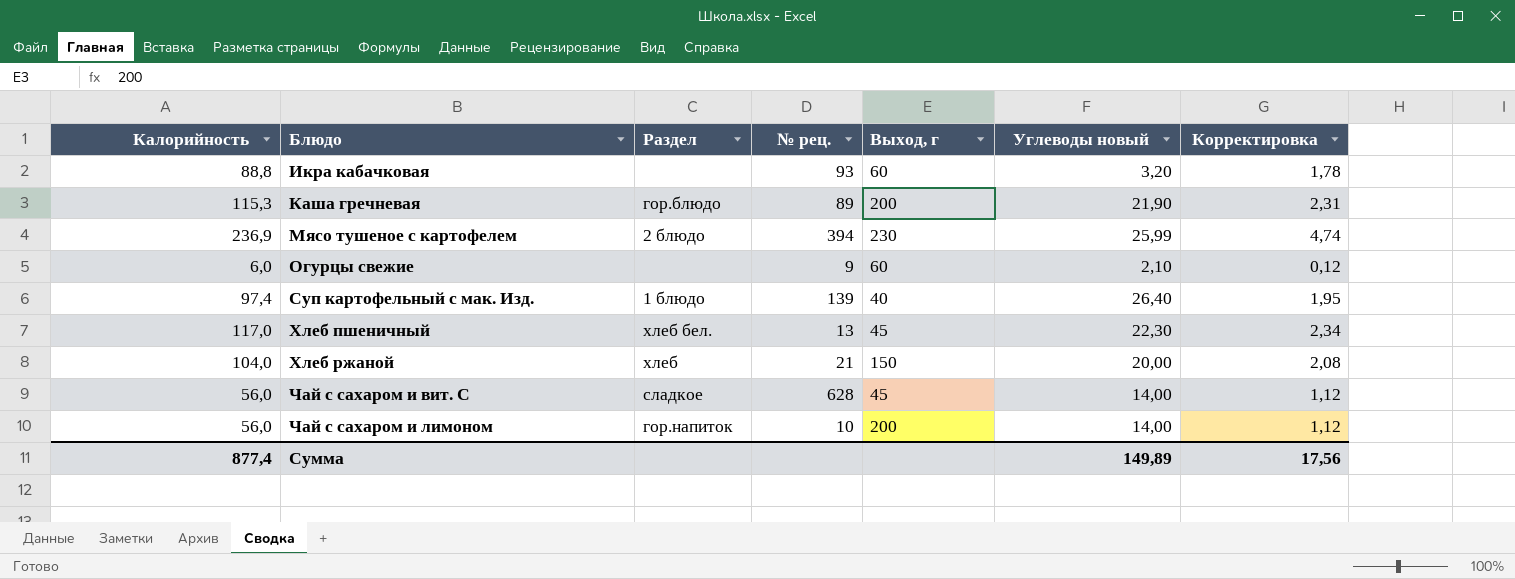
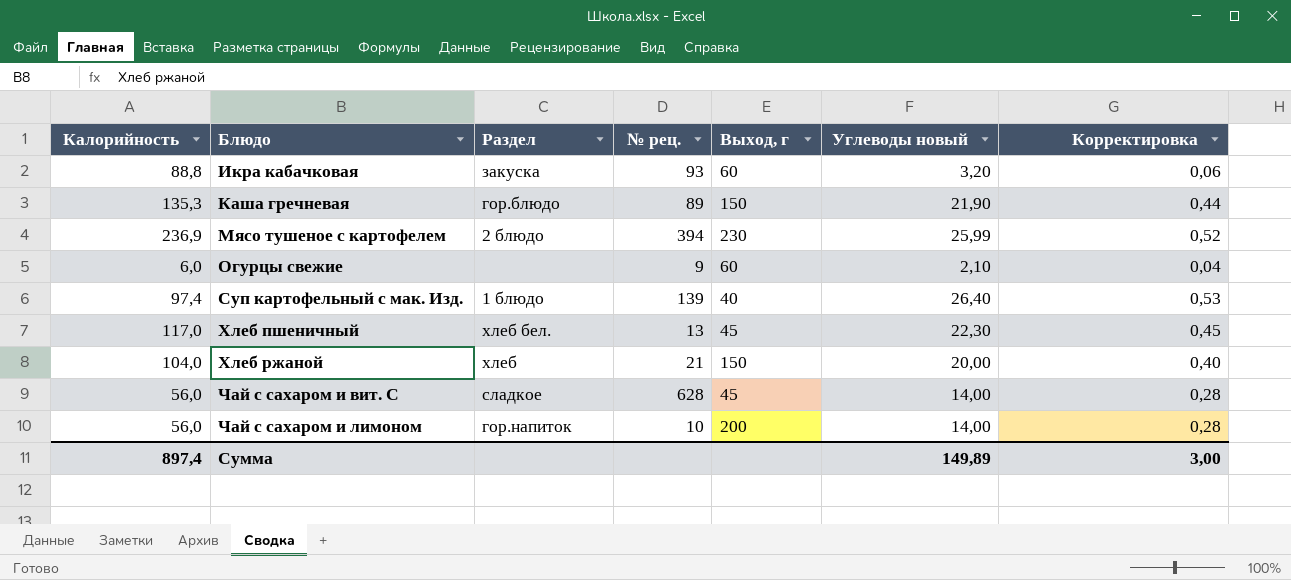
column Корректировка | formula: [Калорийность] * 0,02 -> [Углеводы новый] * 0,02
Икра кабачковая | Раздел: none -> закуска
Каша гречневая | Калорийность: 115,3 -> 135,3
Каша гречневая | Выход, г: 200 -> 150
Сумма | Калорийность: 877,4 -> 897,4
Сумма | Корректировка: 17,56 -> 3,00

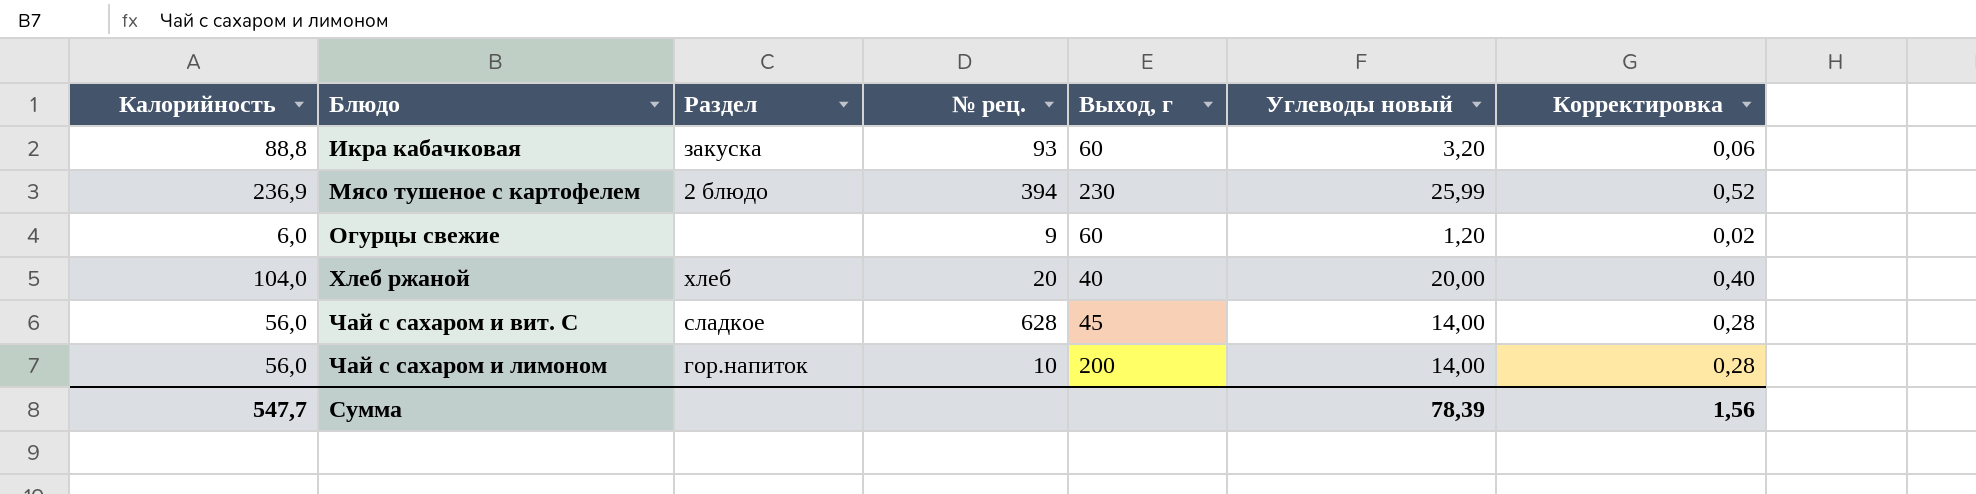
row Каша гречневая: 135,3 | гор.блюдо | 89 | 150 | 21,90 | 0,44 -> none
row Суп картофельный с мак. Изд.: 97,4 | 1 блюдо | 139 | 40 | 26,40 | 0,53 -> none
row Хлеб пшеничный: 117,0 | хлеб бел. | 13 | 45 | 22,30 | 0,45 -> none
Огурцы свежие | Углеводы новый: 2,10 -> 1,20
Огурцы свежие | Корректировка: 0,04 -> 0,02
Хлеб ржаной | № рец.: 21 -> 20
Хлеб ржаной | Выход, г: 150 -> 40
Сумма | Калорийность: 897,4 -> 547,7
Сумма | Углеводы новый: 149,89 -> 78,39
Сумма | Корректировка: 3,00 -> 1,56

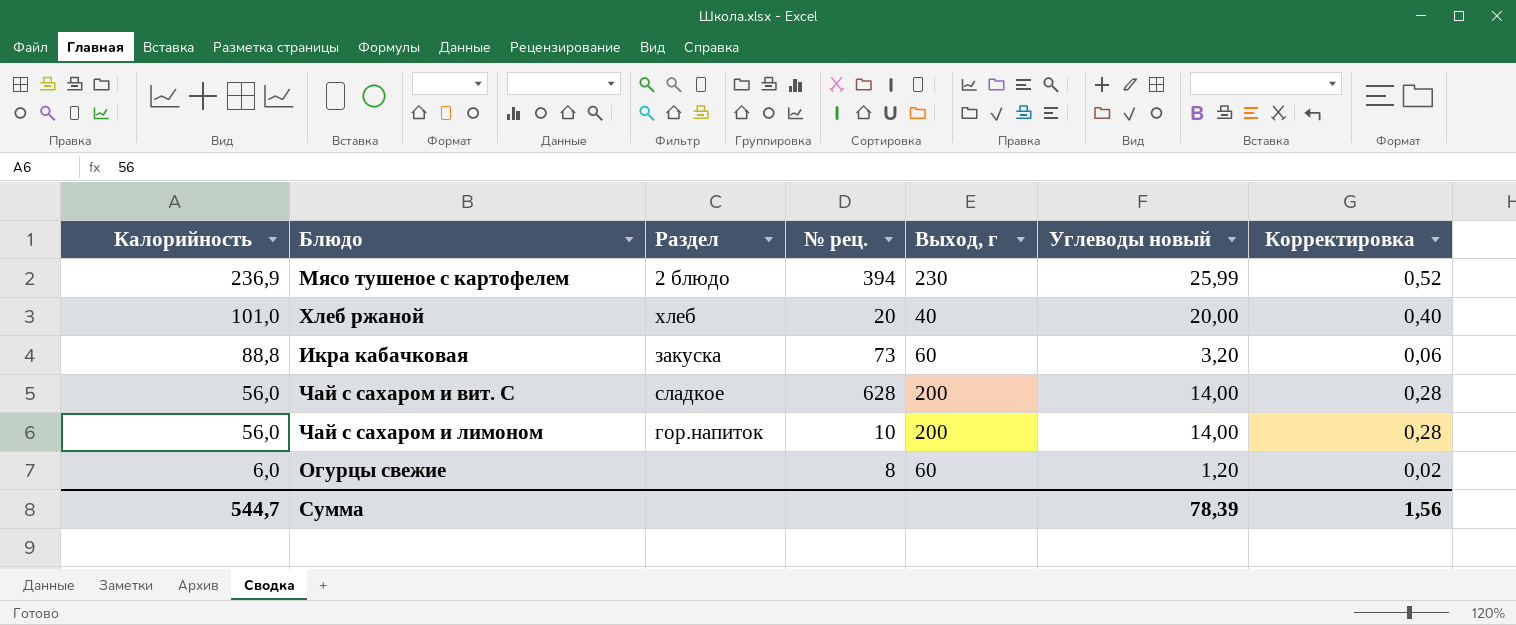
row order: Блюдо ascending -> Калорийность descending
Хлеб ржаной | Калорийность: 104,0 -> 101,0
Икра кабачковая | № рец.: 93 -> 73
Чай с сахаром и вит. С | Выход, г: 45 -> 200
Огурцы свежие | № рец.: 9 -> 8
Сумма | Калорийность: 547,7 -> 544,7

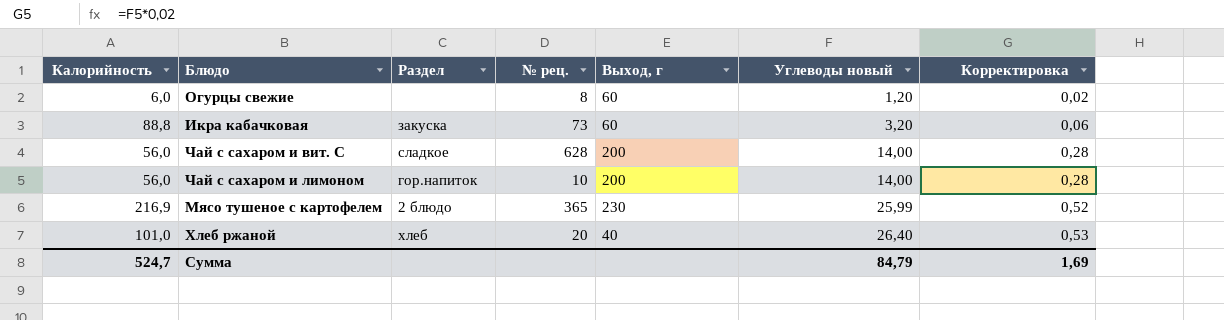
row order: Калорийность descending -> Углеводы новый ascending
Мясо тушеное с картофелем | Калорийность: 236,9 -> 216,9
Мясо тушеное с картофелем | № рец.: 394 -> 365
Хлеб ржаной | Углеводы новый: 20,00 -> 26,40
Хлеб ржаной | Корректировка: 0,40 -> 0,53
Сумма | Калорийность: 544,7 -> 524,7
Сумма | Углеводы новый: 78,39 -> 84,79
Сумма | Корректировка: 1,56 -> 1,69

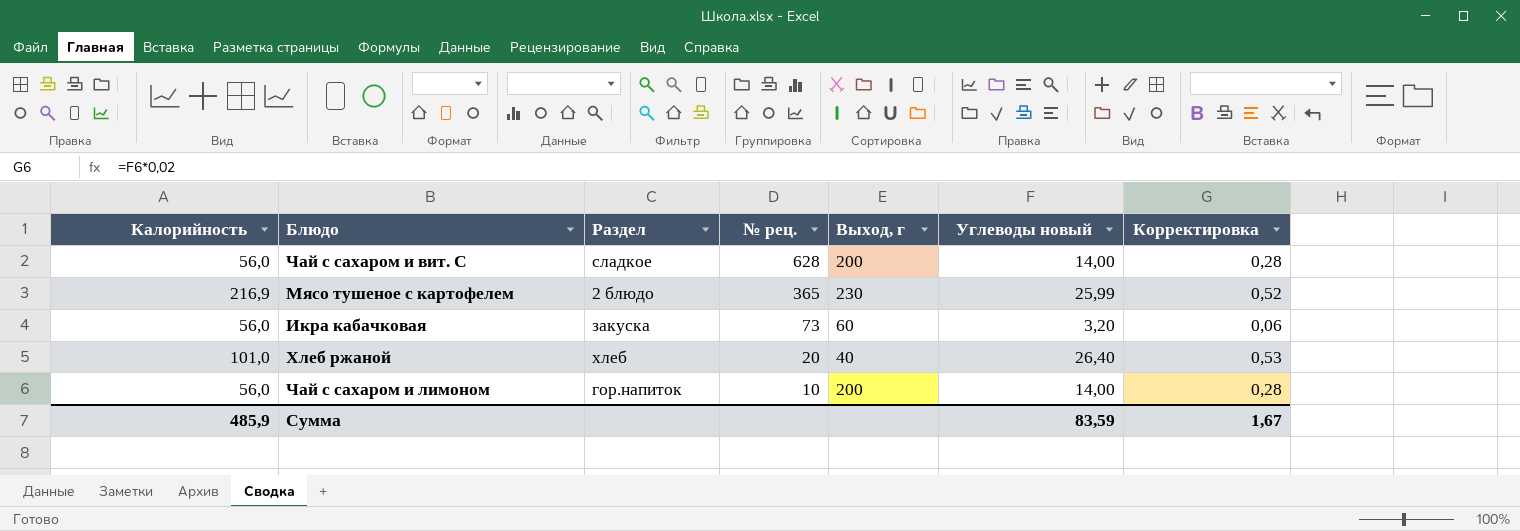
row order: Углеводы новый ascending -> № рец. descending
row Огурцы свежие: 6,0 | none | 8 | 60 | 1,20 | 0,02 -> none
Икра кабачковая | Калорийность: 88,8 -> 56,0
Сумма | Калорийность: 524,7 -> 485,9
Сумма | Углеводы новый: 84,79 -> 83,59
Сумма | Корректировка: 1,69 -> 1,67

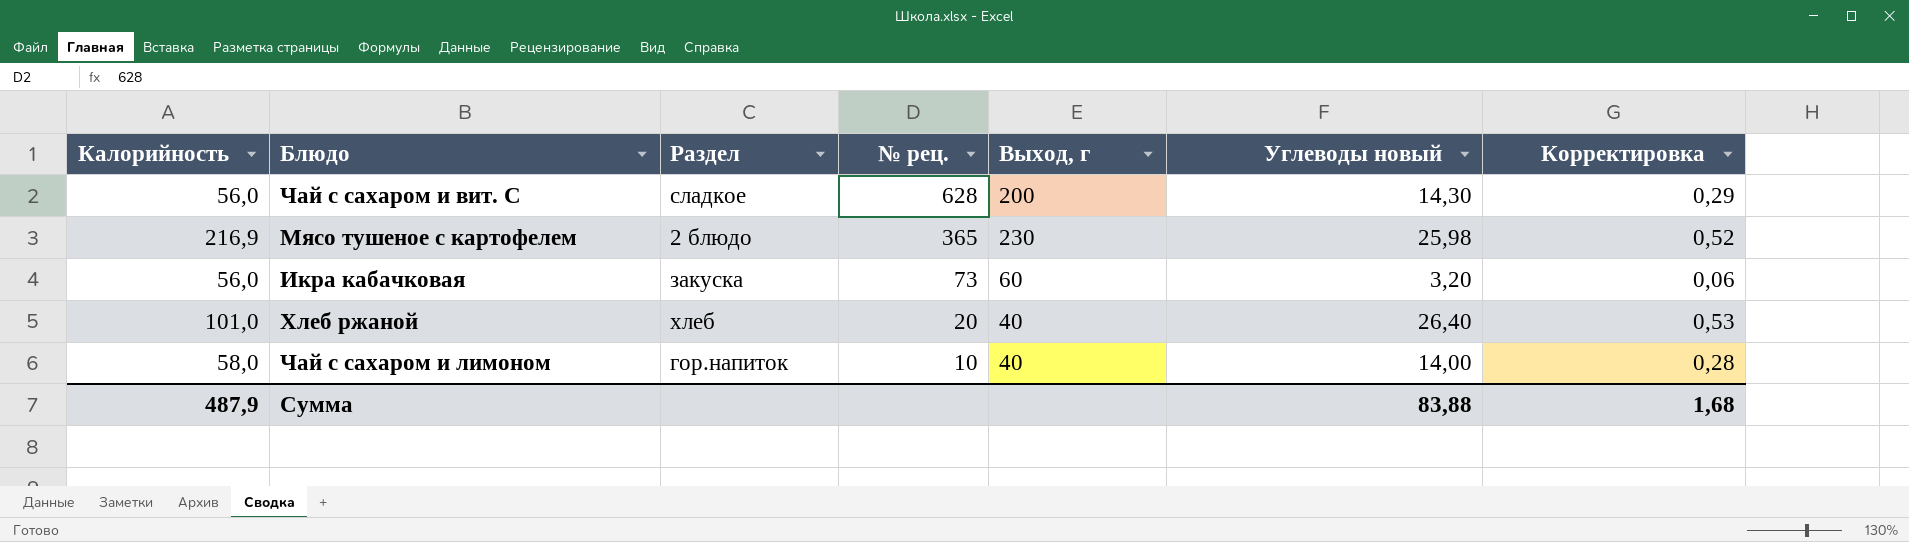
Чай с сахаром и вит. С | Углеводы новый: 14,00 -> 14,30
Чай с сахаром и вит. С | Корректировка: 0,28 -> 0,29
Мясо тушеное с картофелем | Углеводы новый: 25,99 -> 25,98
Чай с сахаром и лимоном | Калорийность: 56,0 -> 58,0
Чай с сахаром и лимоном | Выход, г: 200 -> 40
Сумма | Калорийность: 485,9 -> 487,9
Сумма | Углеводы новый: 83,59 -> 83,88
Сумма | Корректировка: 1,67 -> 1,68

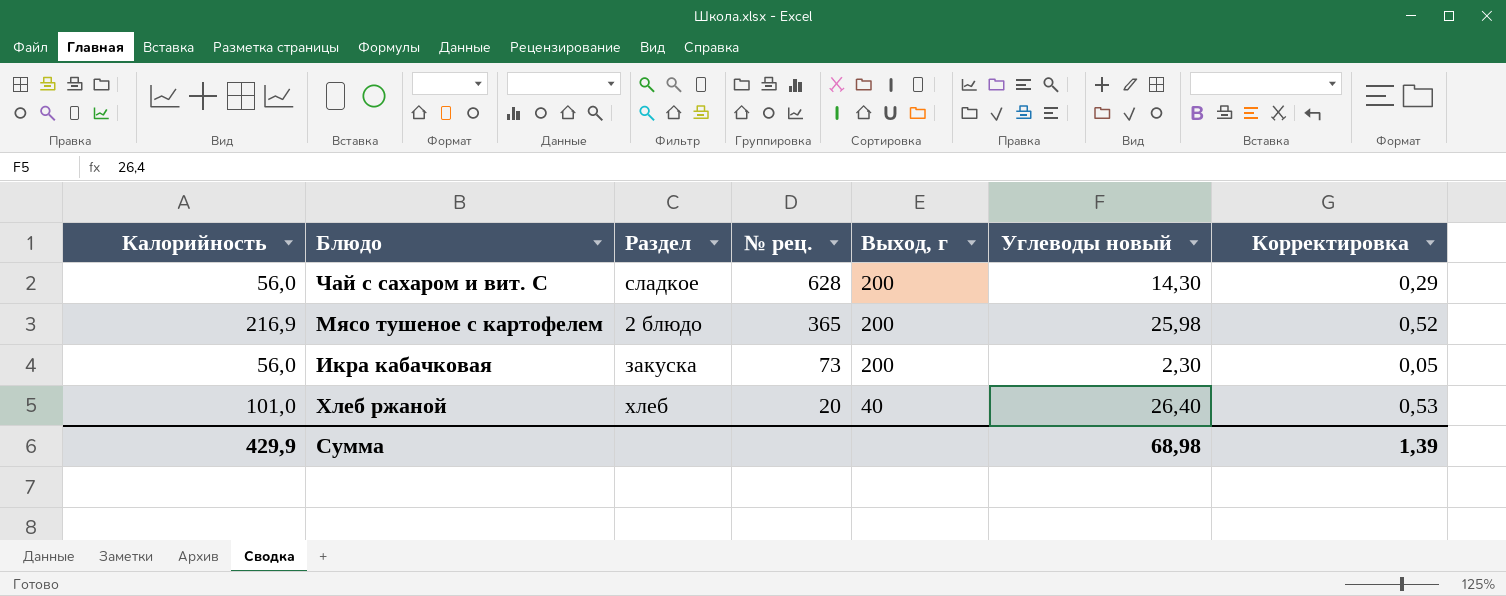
row Чай с сахаром и лимоном: 58,0 | гор.напиток | 10 | 40 | 14,00 | 0,28 -> none
Мясо тушеное с картофелем | Выход, г: 230 -> 200
Икра кабачковая | Выход, г: 60 -> 200
Икра кабачковая | Углеводы новый: 3,20 -> 2,30
Икра кабачковая | Корректировка: 0,06 -> 0,05
Сумма | Калорийность: 487,9 -> 429,9
Сумма | Углеводы новый: 83,88 -> 68,98
Сумма | Корректировка: 1,68 -> 1,39

